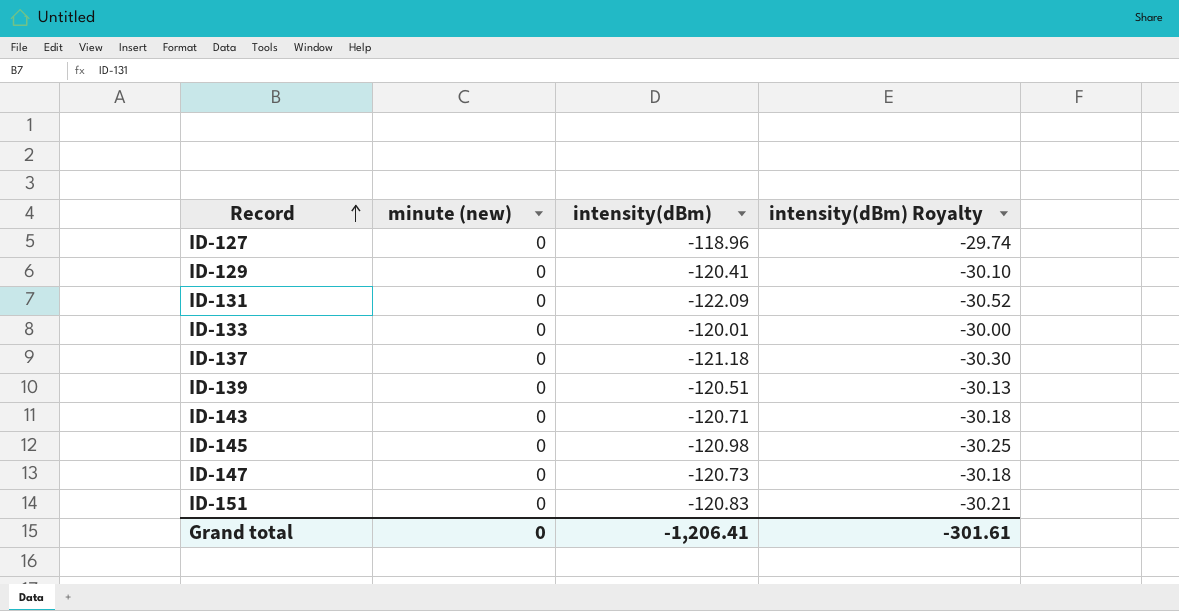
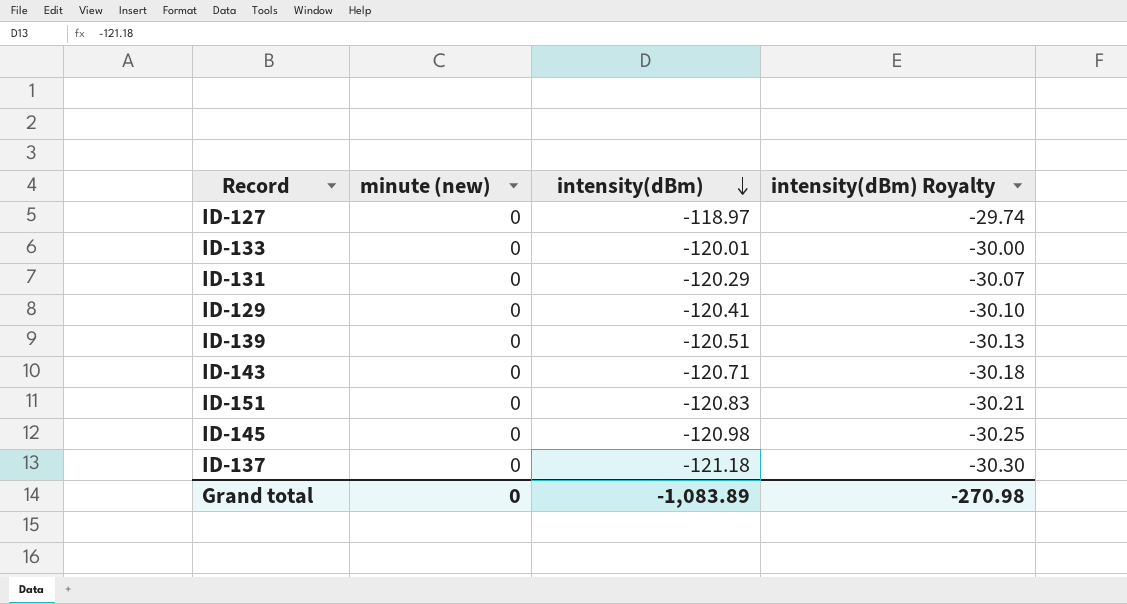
row order: Record ascending -> intensity(dBm) descending
row ID-147: 0 | -120.73 | -30.18 -> none
ID-127 | intensity(dBm): -118.96 -> -118.97
ID-131 | intensity(dBm): -122.09 -> -120.29
ID-131 | intensity(dBm) Royalty: -30.52 -> -30.07
Grand total | intensity(dBm): -1,206.41 -> -1,083.89
Grand total | intensity(dBm) Royalty: -301.61 -> -270.98

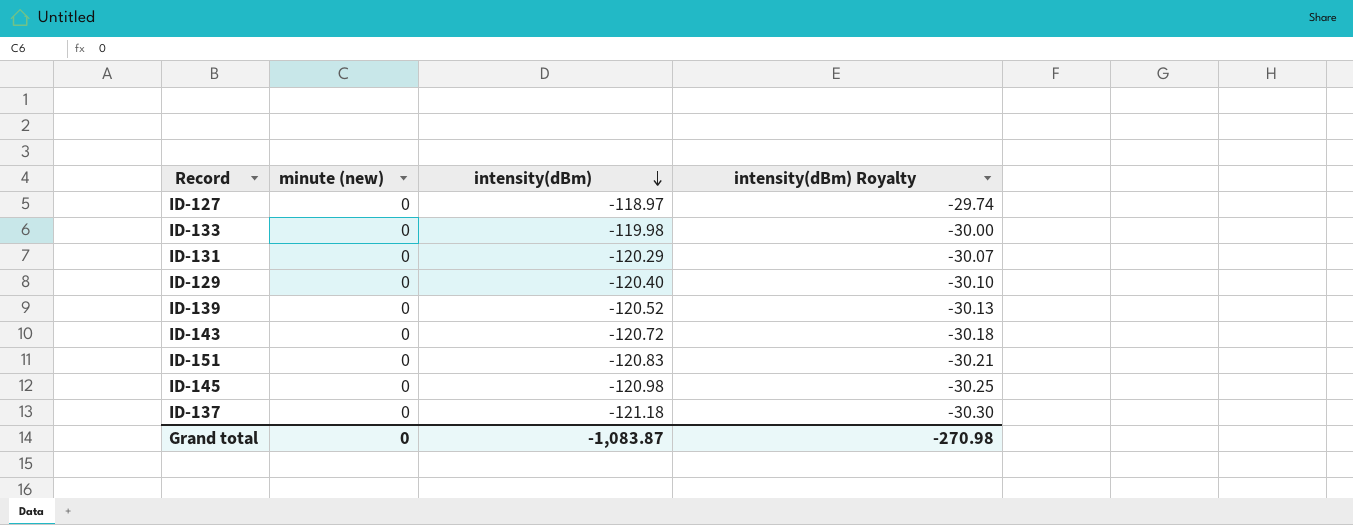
ID-133 | intensity(dBm): -120.01 -> -119.98
ID-129 | intensity(dBm): -120.41 -> -120.40
ID-139 | intensity(dBm): -120.51 -> -120.52
ID-143 | intensity(dBm): -120.71 -> -120.72
Grand total | intensity(dBm): -1,083.89 -> -1,083.87

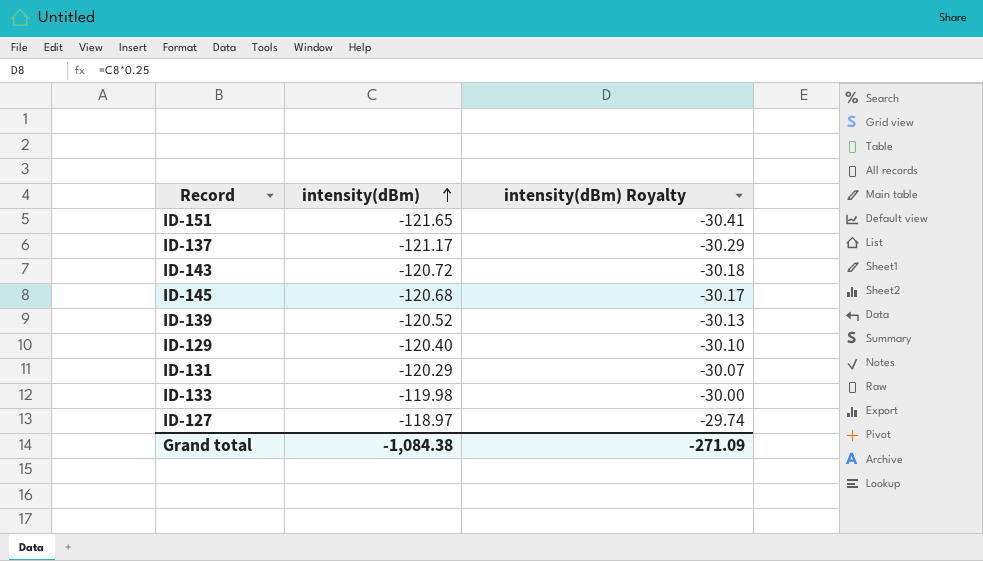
row order: intensity(dBm) descending -> intensity(dBm) ascending
column minute (new) | position: 2 -> none
ID-151 | intensity(dBm): -120.83 -> -121.65
ID-151 | intensity(dBm) Royalty: -30.21 -> -30.41
ID-137 | intensity(dBm): -121.18 -> -121.17
ID-137 | intensity(dBm) Royalty: -30.30 -> -30.29
ID-145 | intensity(dBm): -120.98 -> -120.68
ID-145 | intensity(dBm) Royalty: -30.25 -> -30.17
Grand total | intensity(dBm): -1,083.87 -> -1,084.38
Grand total | intensity(dBm) Royalty: -270.98 -> -271.09

